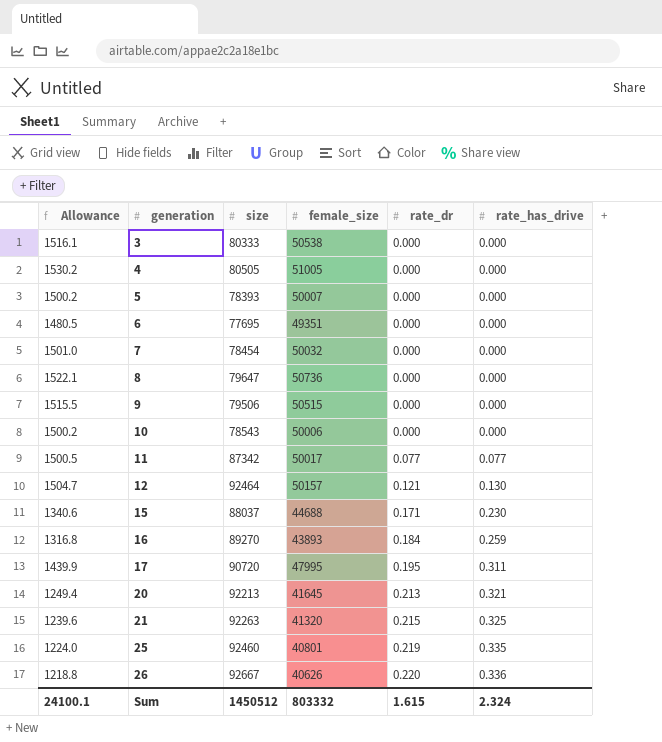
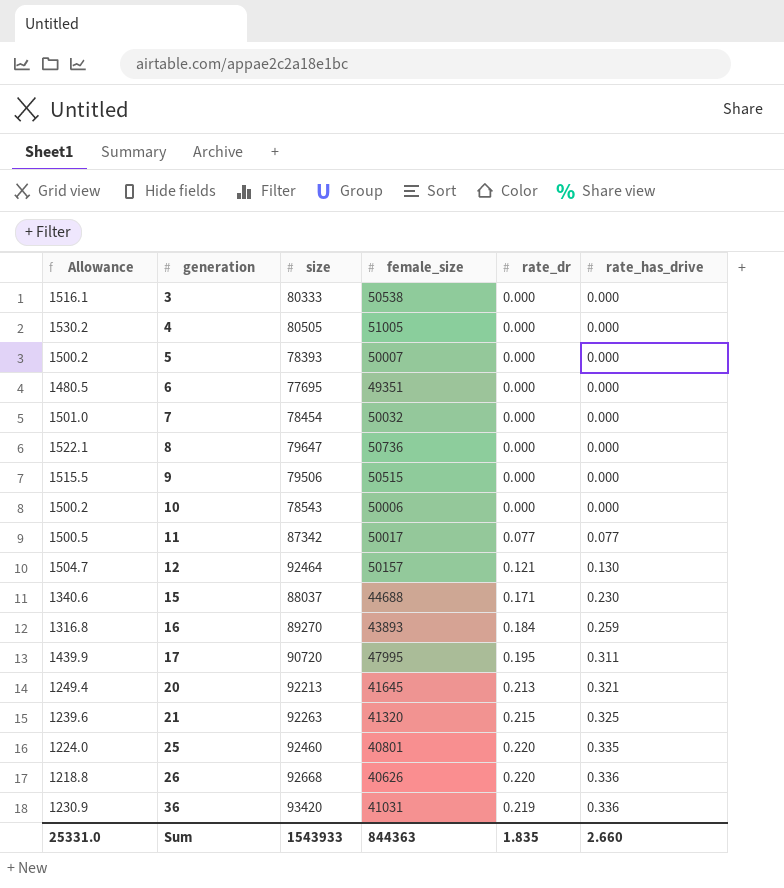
25 | rate_dr: 0.219 -> 0.220
26 | size: 92667 -> 92668
row 36: none -> 1230.9 | 93420 | 41031 | 0.219 | 0.336
Sum | Allowance: 24100.1 -> 25331.0
Sum | size: 1450512 -> 1543933
Sum | female_size: 803332 -> 844363
Sum | rate_dr: 1.615 -> 1.835
Sum | rate_has_drive: 2.324 -> 2.660

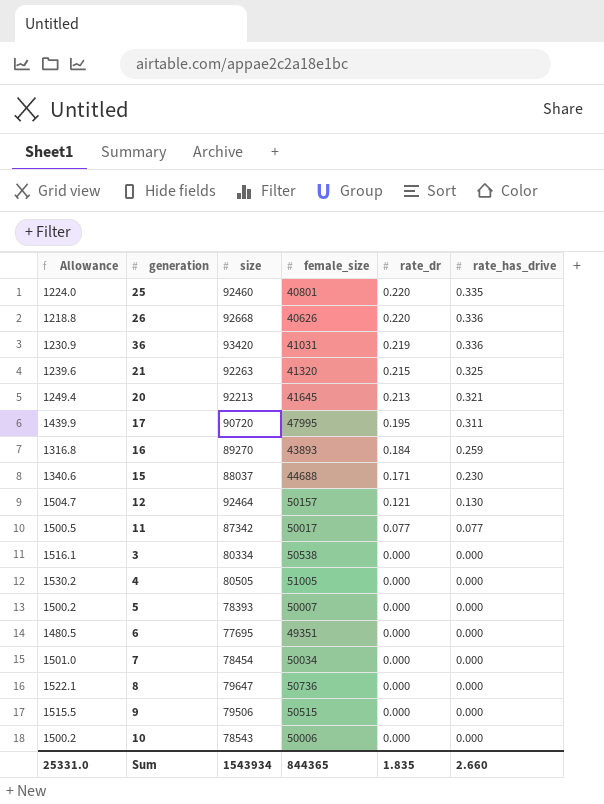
row order: generation ascending -> rate_dr descending
3 | size: 80333 -> 80334
7 | female_size: 50032 -> 50034
Sum | size: 1543933 -> 1543934
Sum | female_size: 844363 -> 844365

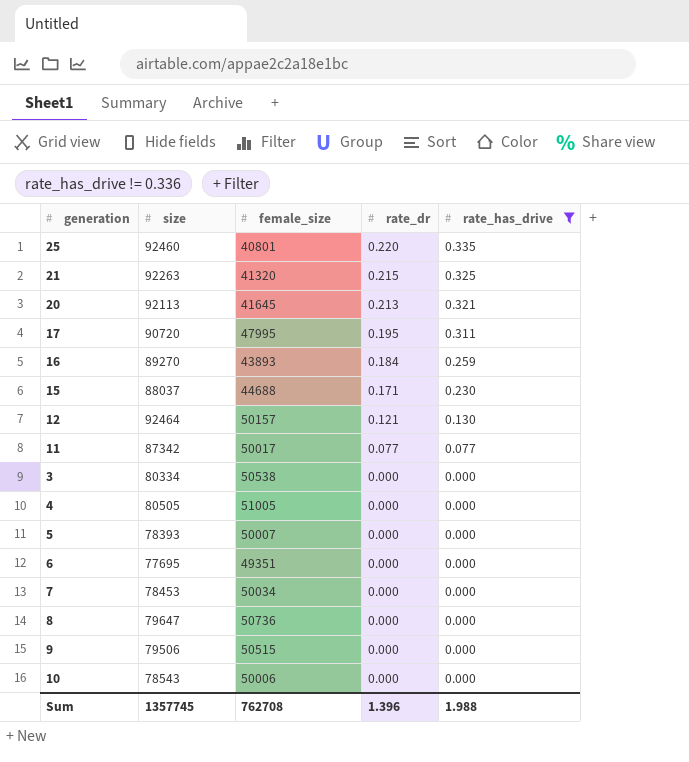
filter: none -> rate_has_drive != 0.336
column Allowance | formula: [female_size] * 0.03 -> none
20 | size: 92213 -> 92113
7 | size: 78454 -> 78453
Sum | size: 1543934 -> 1357745
Sum | female_size: 844365 -> 762708
Sum | rate_dr: 1.835 -> 1.396
Sum | rate_has_drive: 2.660 -> 1.988

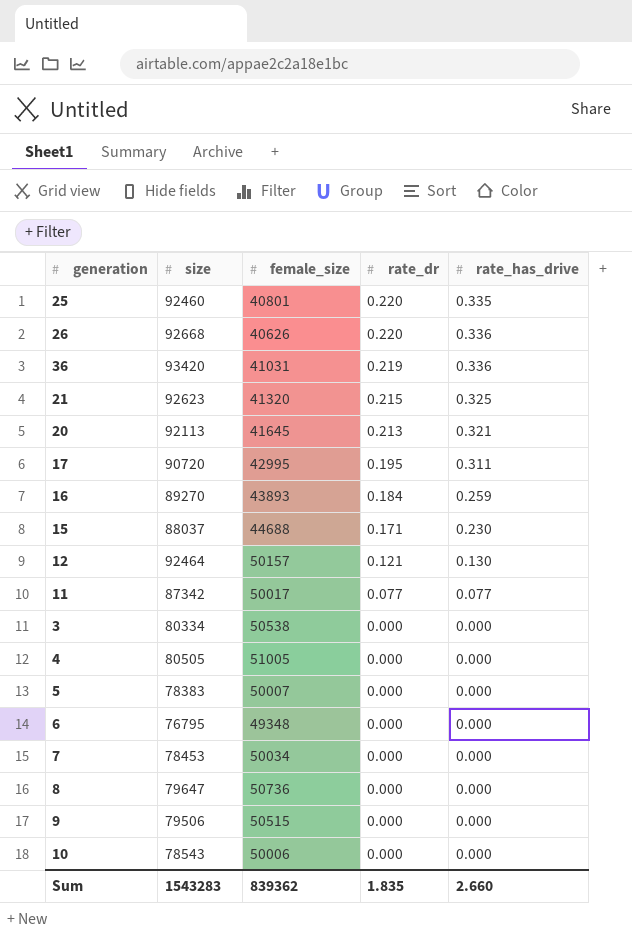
filter: rate_has_drive != 0.336 -> none
21 | size: 92263 -> 92623
17 | female_size: 47995 -> 42995
5 | size: 78393 -> 78383
6 | size: 77695 -> 76795
6 | female_size: 49351 -> 49348
Sum | size: 1357745 -> 1543283
Sum | female_size: 762708 -> 839362
Sum | rate_dr: 1.396 -> 1.835
Sum | rate_has_drive: 1.988 -> 2.660

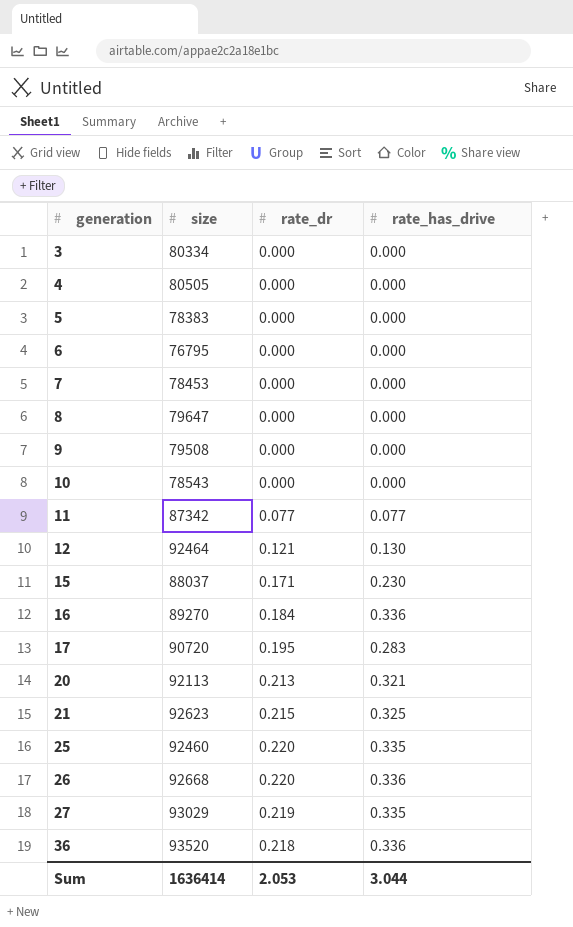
row order: rate_dr descending -> generation ascending
column female_size | position: 3 -> none
9 | size: 79506 -> 79508
16 | rate_has_drive: 0.259 -> 0.336
17 | rate_has_drive: 0.311 -> 0.283
row 27: none -> 93029 | 0.219 | 0.335
36 | size: 93420 -> 93520
36 | rate_dr: 0.219 -> 0.218
Sum | size: 1543283 -> 1636414
Sum | rate_dr: 1.835 -> 2.053
Sum | rate_has_drive: 2.660 -> 3.044

